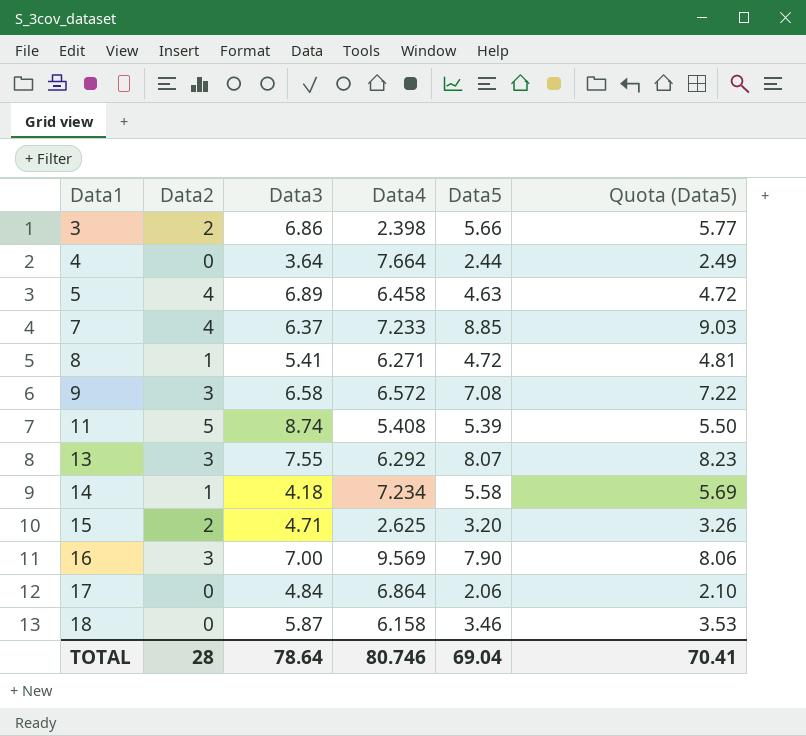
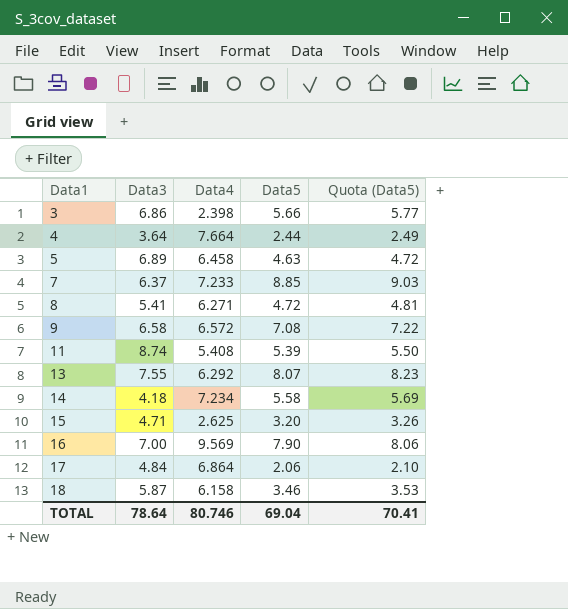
column Data2 | position: 2 -> none

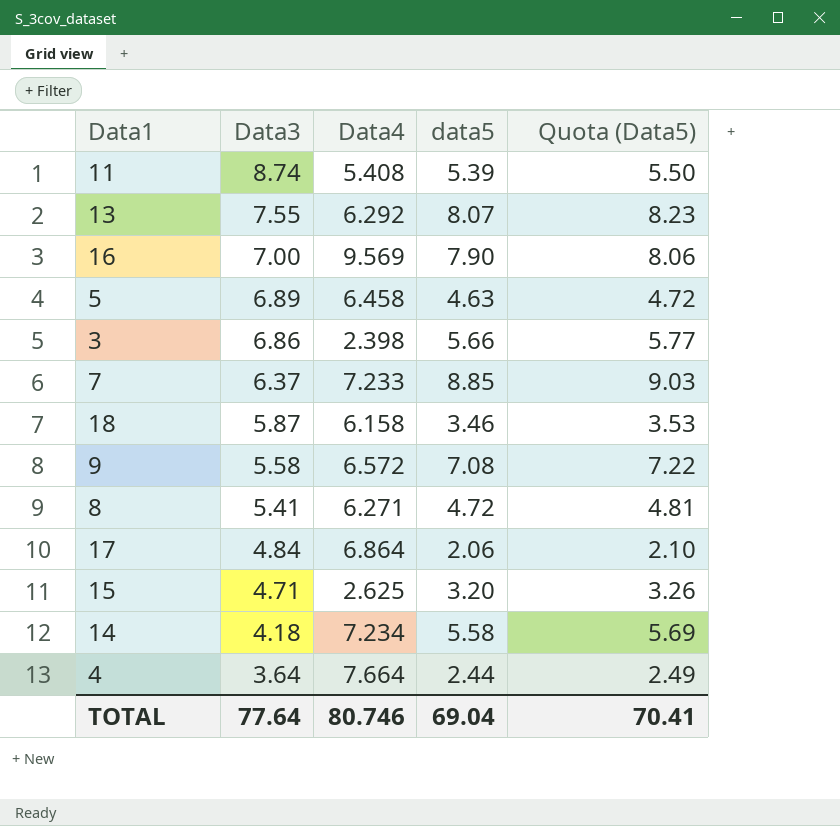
row order: Data1 ascending -> Data3 descending
column name: Data5 -> data5
9 | Data3: 6.58 -> 5.58
TOTAL | Data3: 78.64 -> 77.64

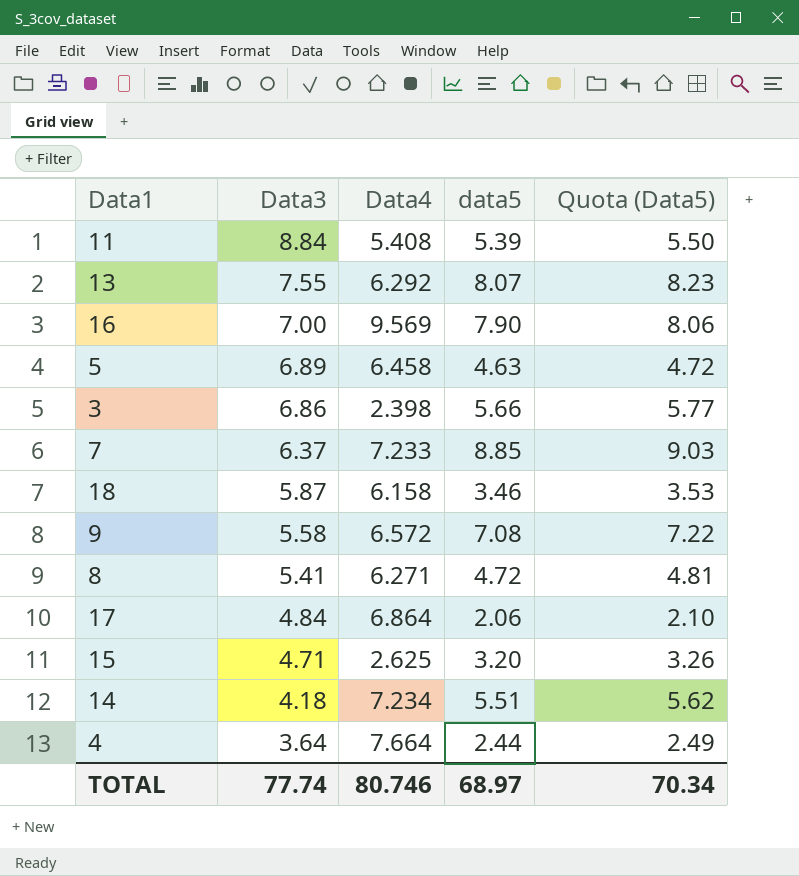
11 | Data3: 8.74 -> 8.84
14 | data5: 5.58 -> 5.51
14 | Quota (Data5): 5.69 -> 5.62
TOTAL | Data3: 77.64 -> 77.74
TOTAL | data5: 69.04 -> 68.97
TOTAL | Quota (Data5): 70.41 -> 70.34

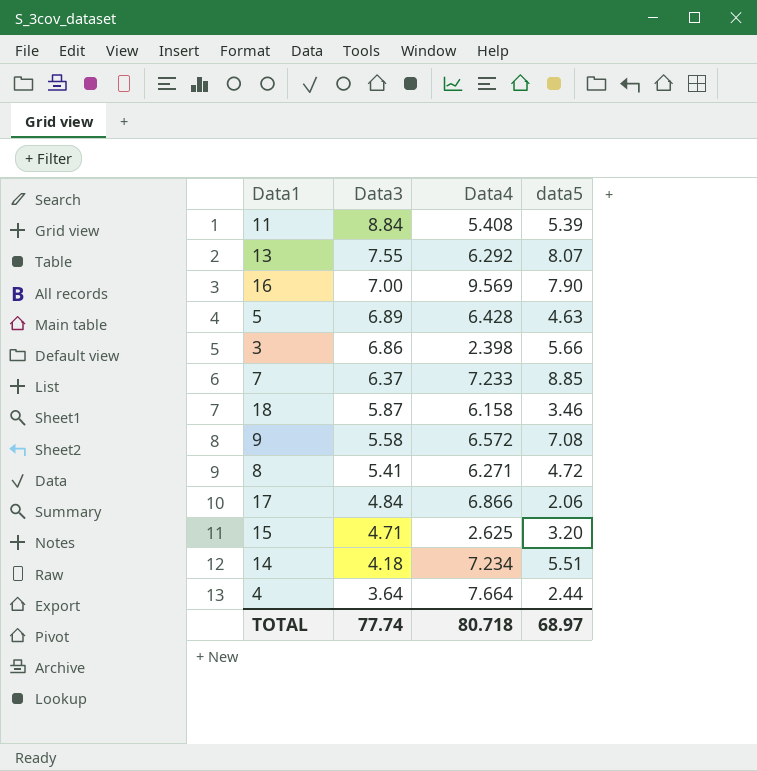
column Quota (Data5) | formula: [data5] * 1.02 -> none
5 | Data4: 6.458 -> 6.428
17 | Data4: 6.864 -> 6.866
TOTAL | Data4: 80.746 -> 80.718

